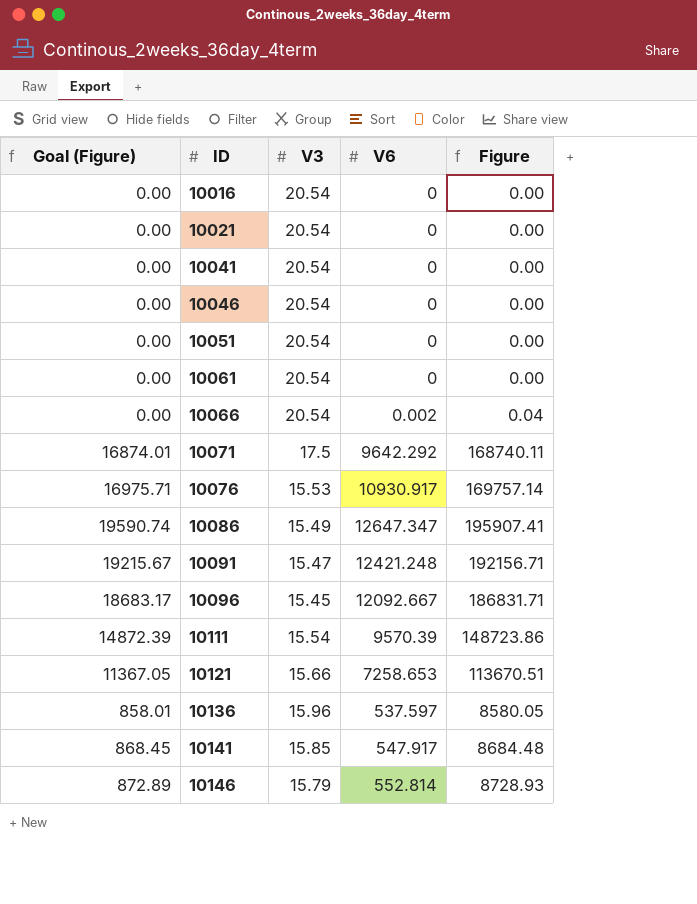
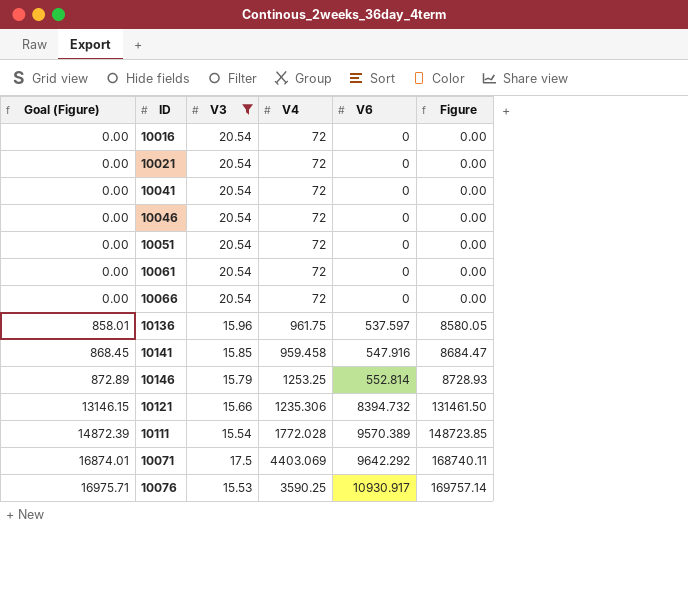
filter: none -> V3 >= 15.53
row order: ID ascending -> Goal (Figure) ascending
column V4 | position: none -> 4
10066 | V6: 0.002 -> 0
10066 | Figure: 0.04 -> 0.00
10141 | V6: 547.917 -> 547.916
10141 | Figure: 8684.48 -> 8684.47
10121 | Goal (Figure): 11367.05 -> 13146.15
10121 | V6: 7258.653 -> 8394.732
10121 | Figure: 113670.51 -> 131461.50
10111 | V6: 9570.39 -> 9570.389
10111 | Figure: 148723.86 -> 148723.85

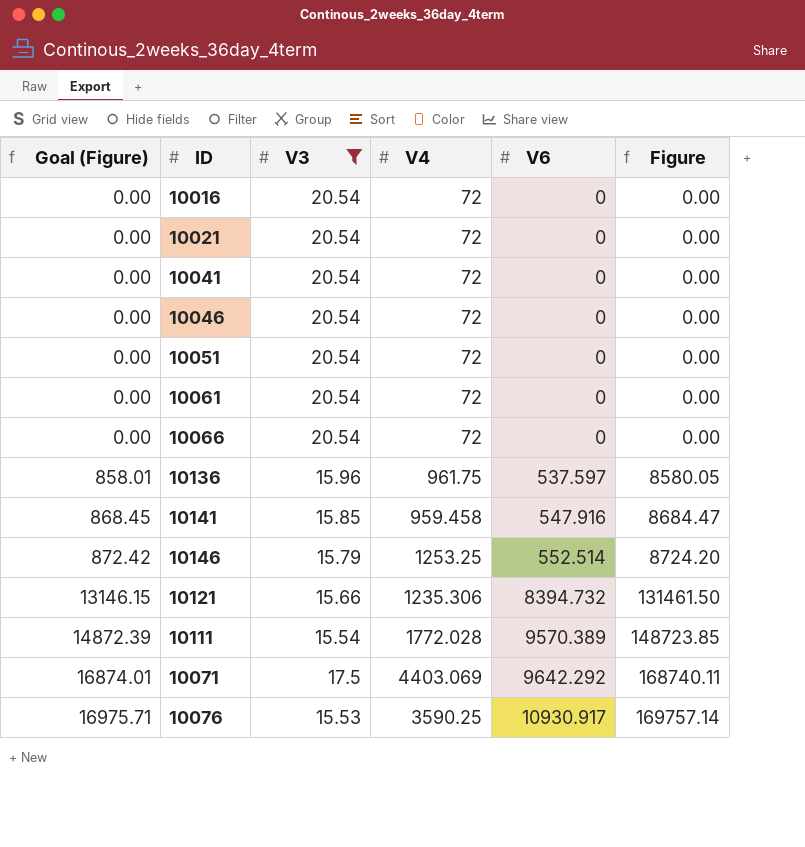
10146 | Goal (Figure): 872.89 -> 872.42
10146 | V6: 552.814 -> 552.514
10146 | Figure: 8728.93 -> 8724.20

